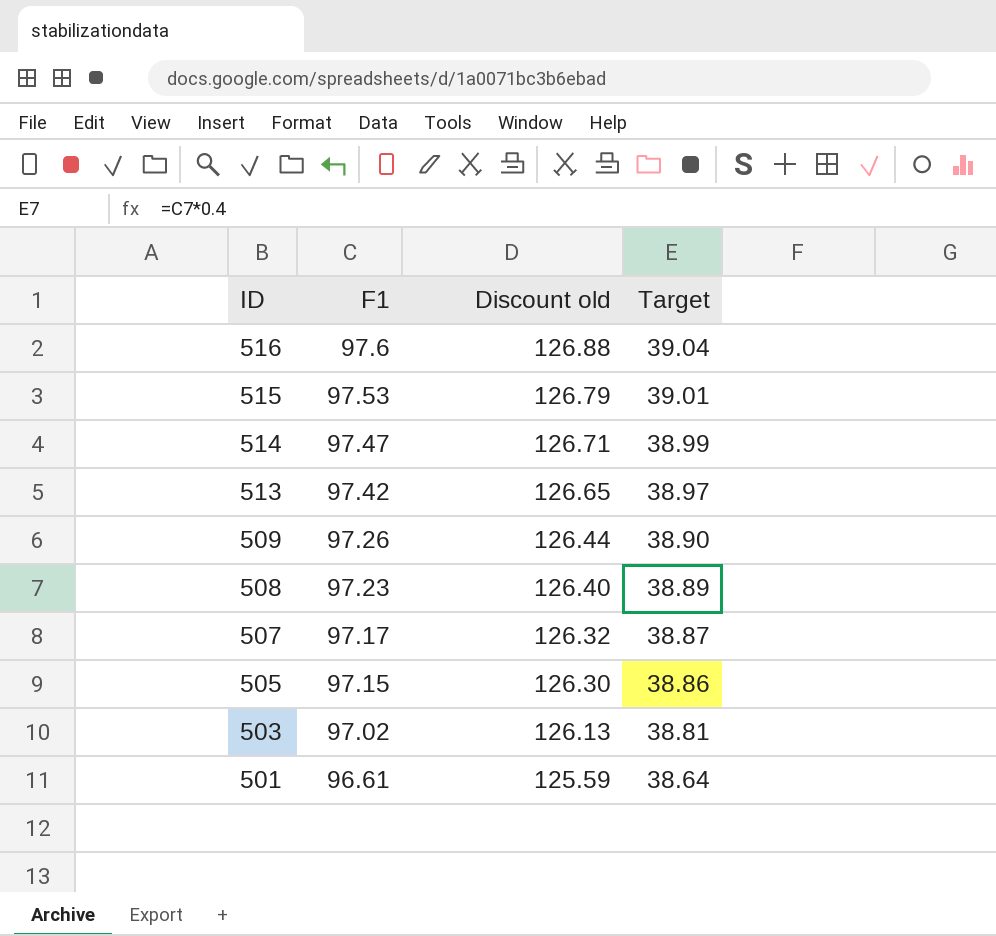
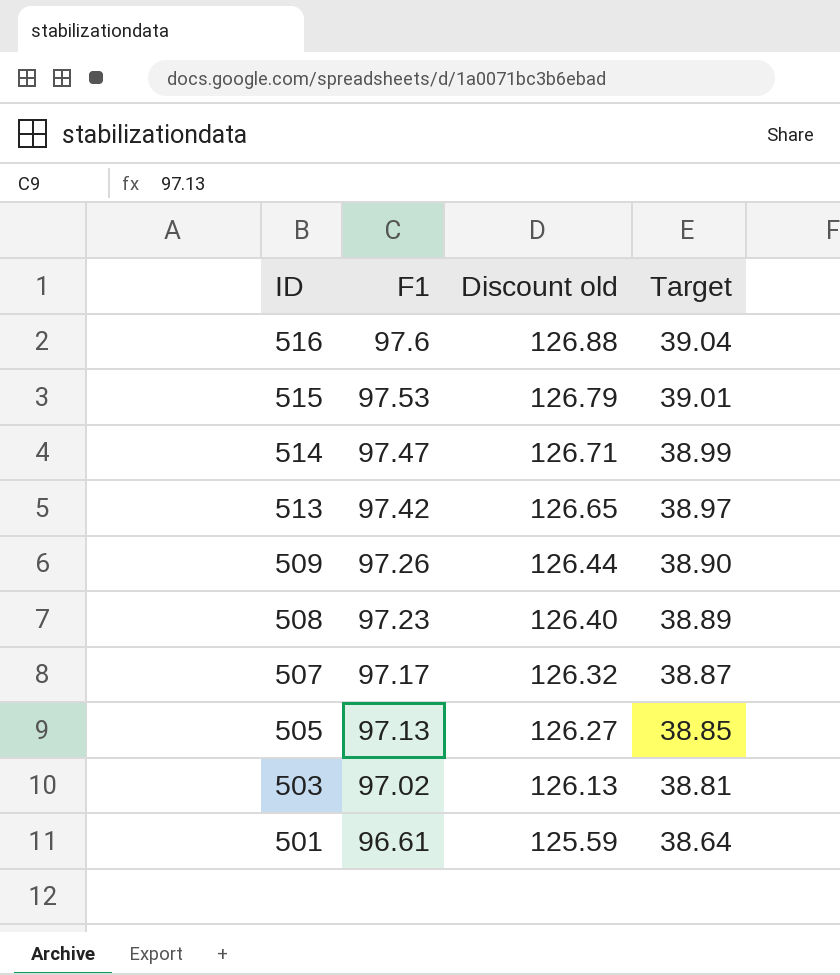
505 | F1: 97.15 -> 97.13
505 | Discount old: 126.30 -> 126.27
505 | Target: 38.86 -> 38.85

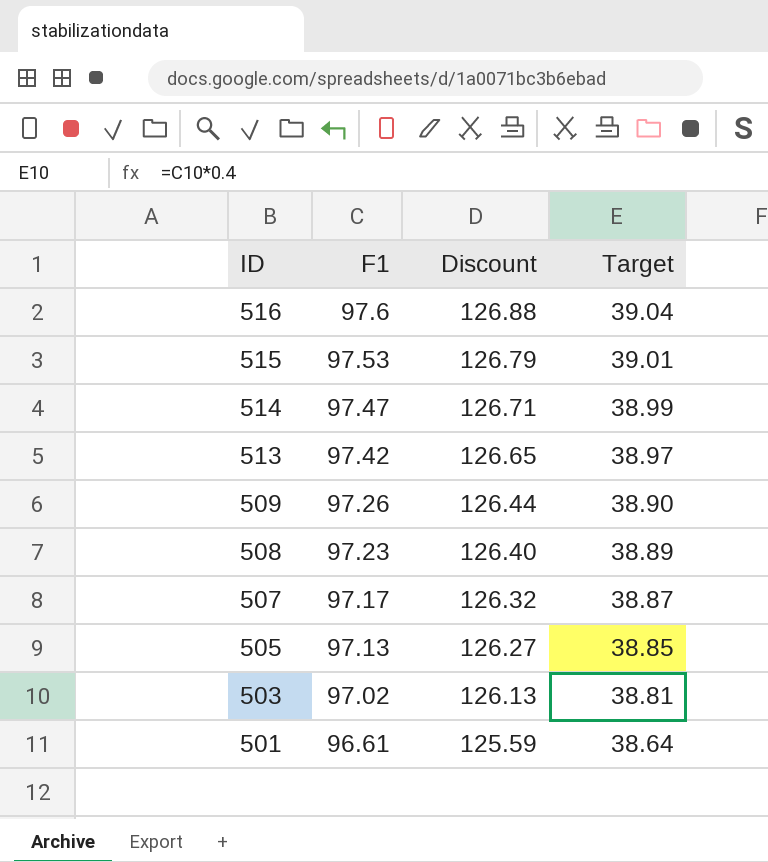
column name: Discount old -> Discount

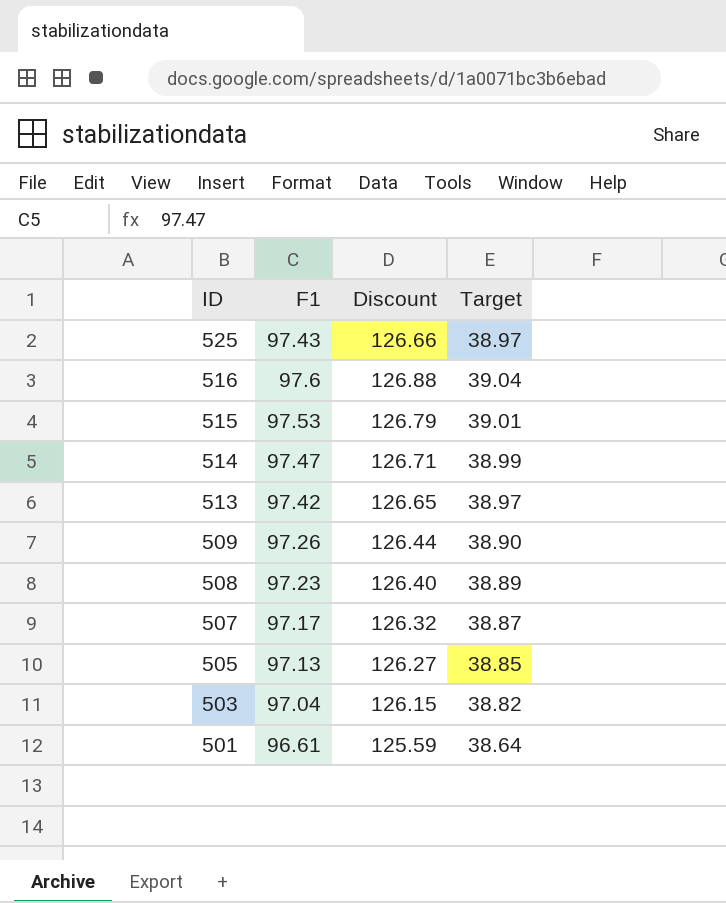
row 525: none -> 97.43 | 126.66 | 38.97
503 | F1: 97.02 -> 97.04
503 | Discount: 126.13 -> 126.15
503 | Target: 38.81 -> 38.82

